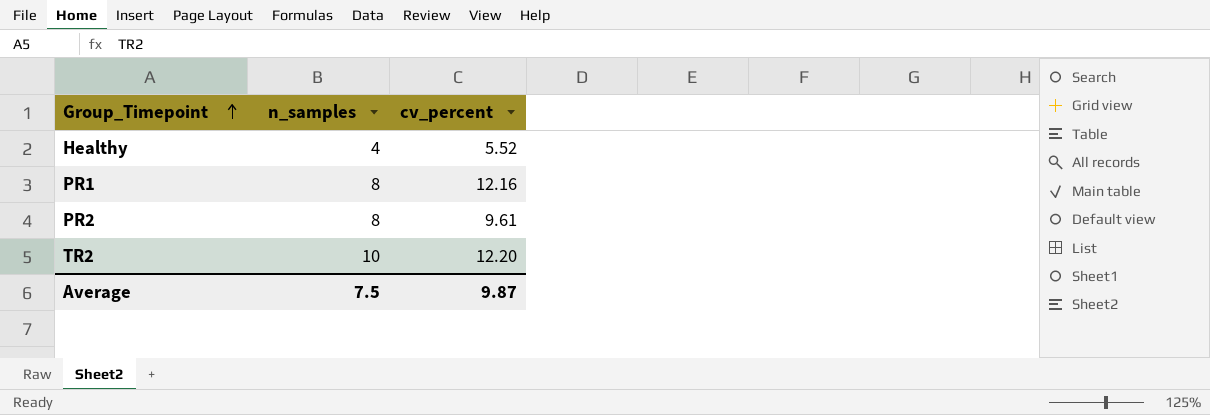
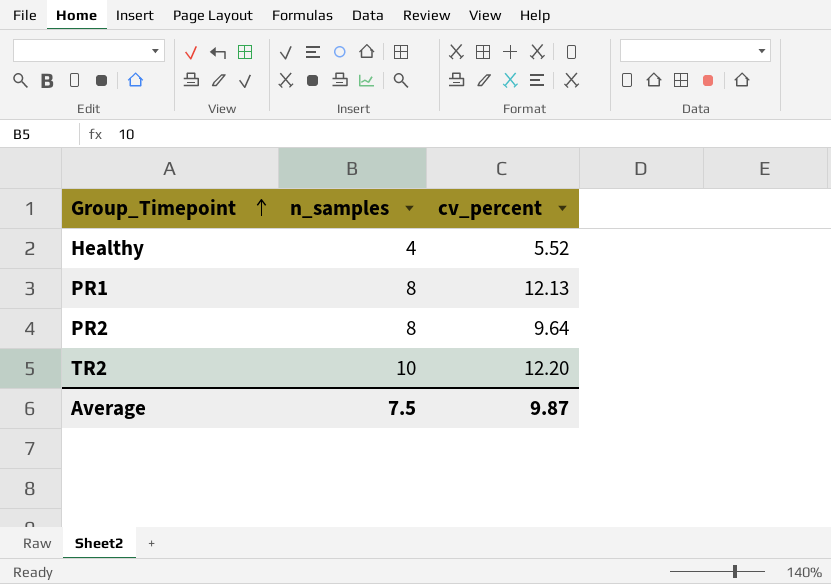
PR1 | cv_percent: 12.16 -> 12.13
PR2 | cv_percent: 9.61 -> 9.64

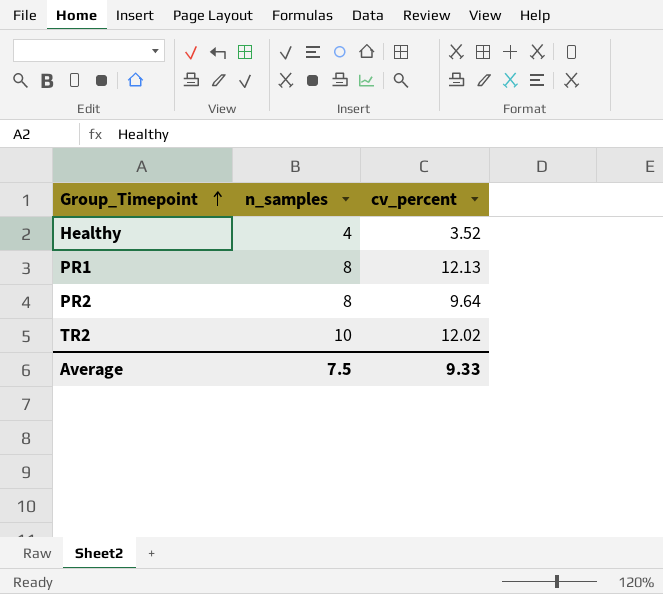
Healthy | cv_percent: 5.52 -> 3.52
TR2 | cv_percent: 12.20 -> 12.02
Average | cv_percent: 9.87 -> 9.33

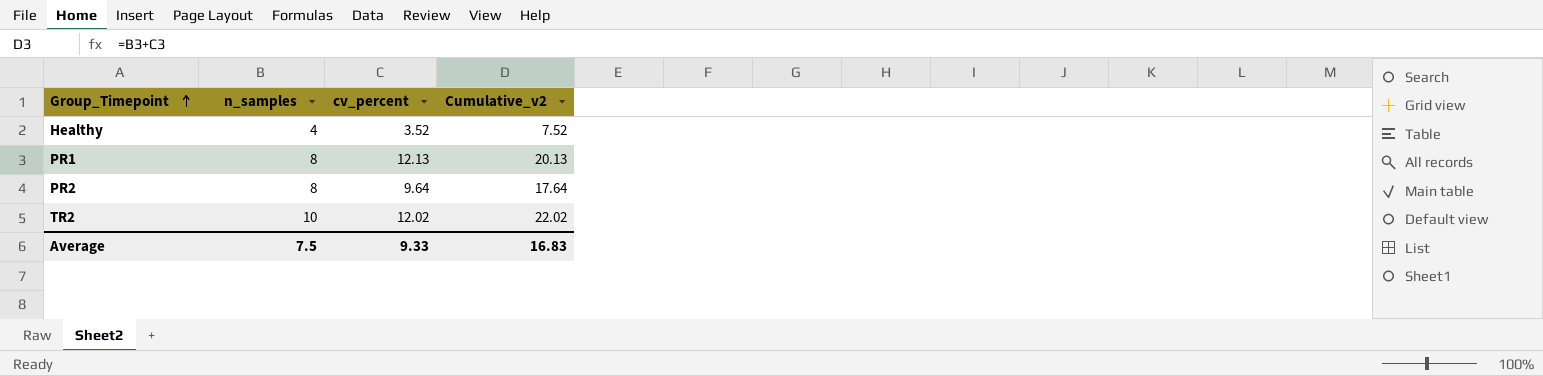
column Cumulative_v2 | formula: none -> [n_samples] + [cv_percent]

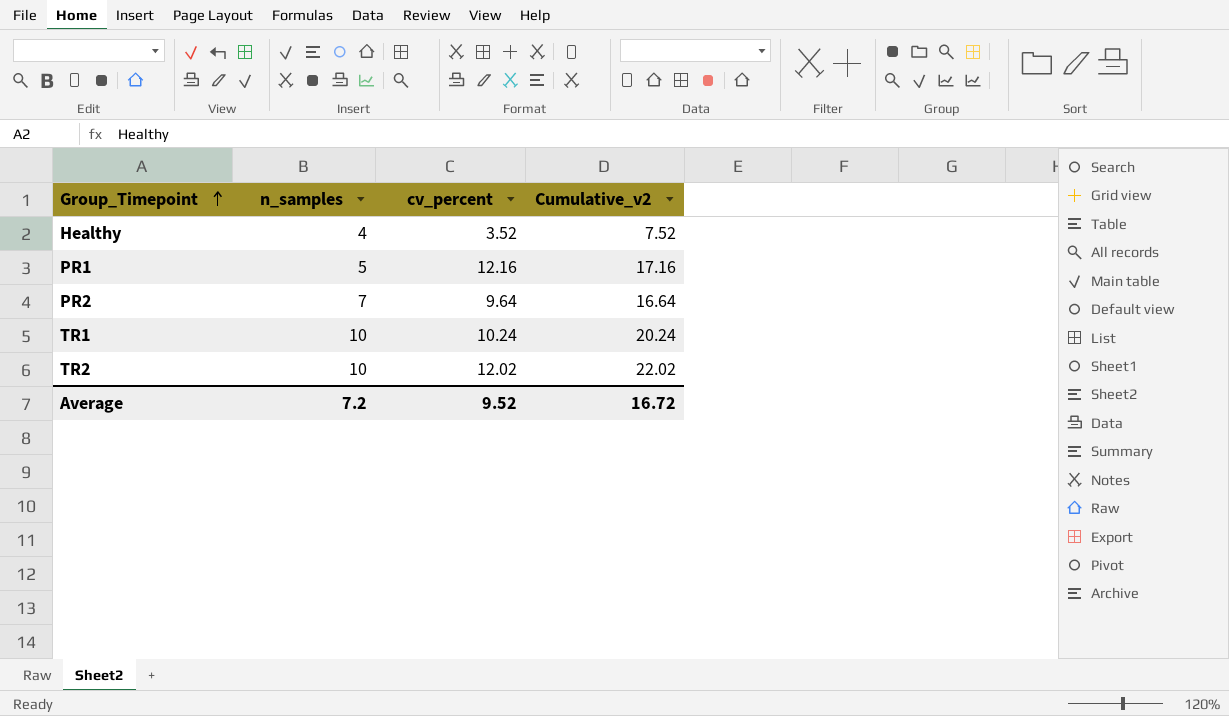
PR1 | n_samples: 8 -> 5
PR1 | cv_percent: 12.13 -> 12.16
PR1 | Cumulative_v2: 20.13 -> 17.16
PR2 | n_samples: 8 -> 7
PR2 | Cumulative_v2: 17.64 -> 16.64
row TR1: none -> 10 | 10.24 | 20.24
Average | n_samples: 7.5 -> 7.2
Average | cv_percent: 9.33 -> 9.52
Average | Cumulative_v2: 16.83 -> 16.72

